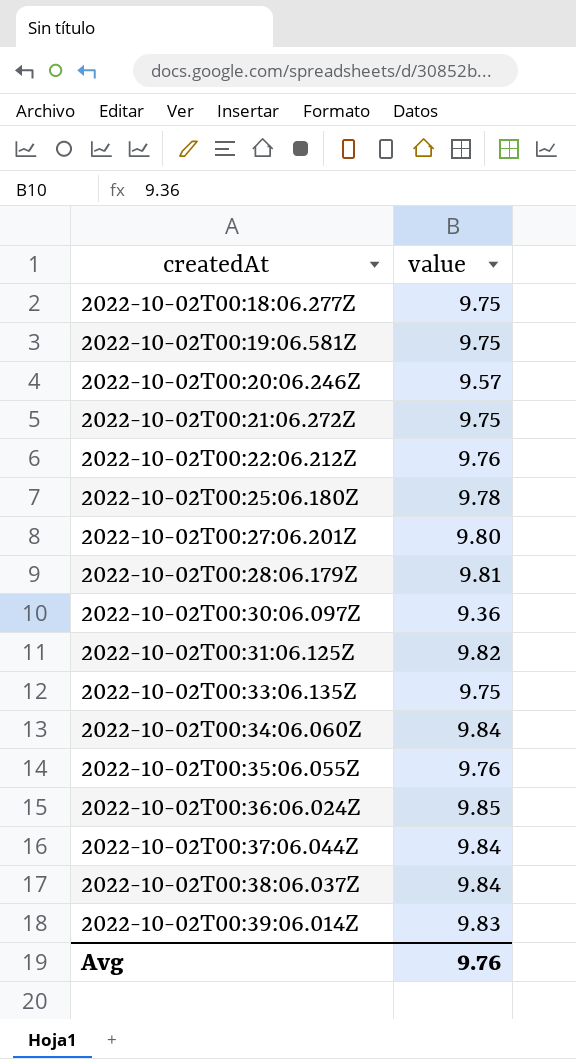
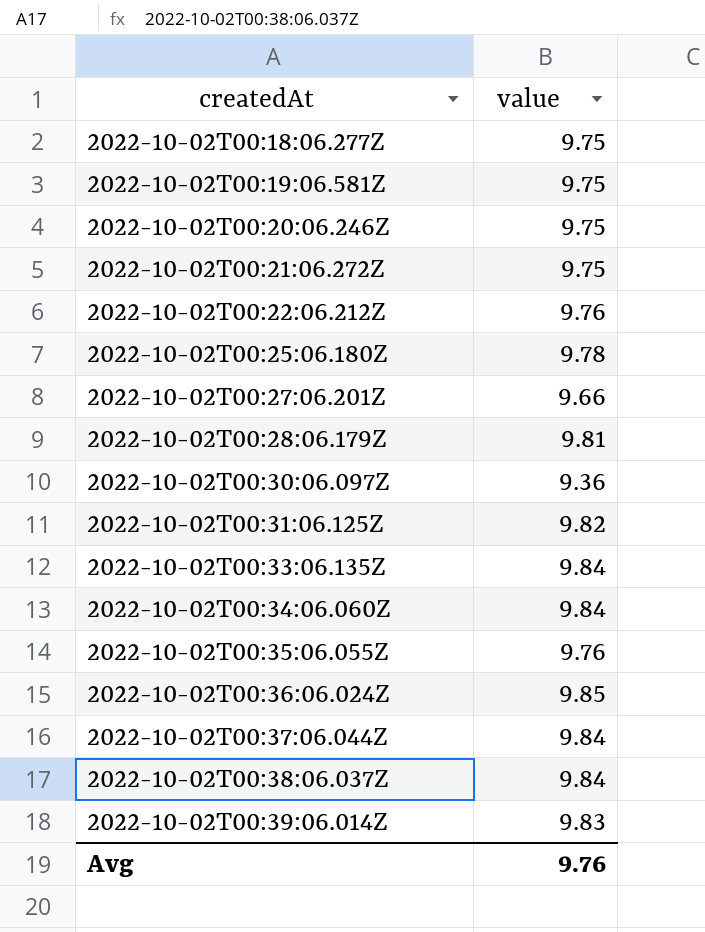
2022-10-02T00:20:06.246Z | value: 9.57 -> 9.75
2022-10-02T00:27:06.201Z | value: 9.80 -> 9.66
2022-10-02T00:33:06.135Z | value: 9.75 -> 9.84

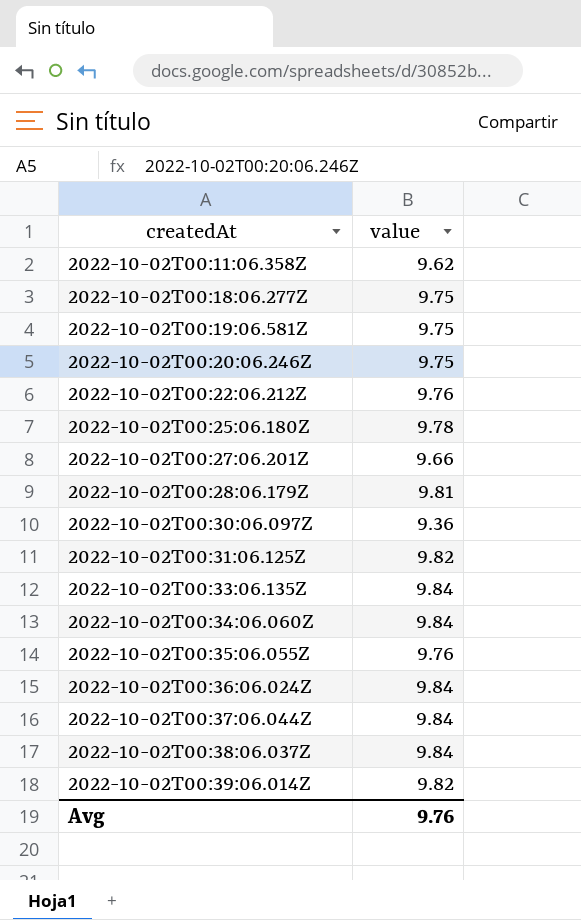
row 2022-10-02T00:21:06.272Z: 9.75 -> none
row 2022-10-02T00:11:06.358Z: none -> 9.62
2022-10-02T00:36:06.024Z | value: 9.85 -> 9.84
2022-10-02T00:39:06.014Z | value: 9.83 -> 9.82

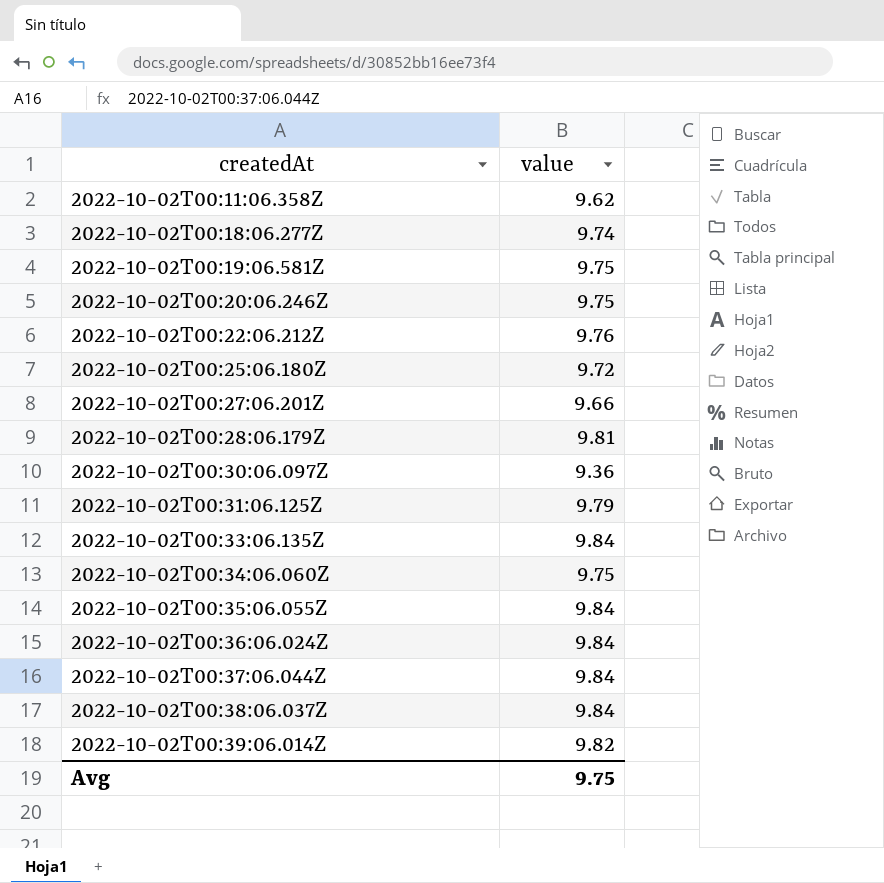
2022-10-02T00:18:06.277Z | value: 9.75 -> 9.74
2022-10-02T00:25:06.180Z | value: 9.78 -> 9.72
2022-10-02T00:31:06.125Z | value: 9.82 -> 9.79
2022-10-02T00:34:06.060Z | value: 9.84 -> 9.75
2022-10-02T00:35:06.055Z | value: 9.76 -> 9.84
Avg | value: 9.76 -> 9.75

